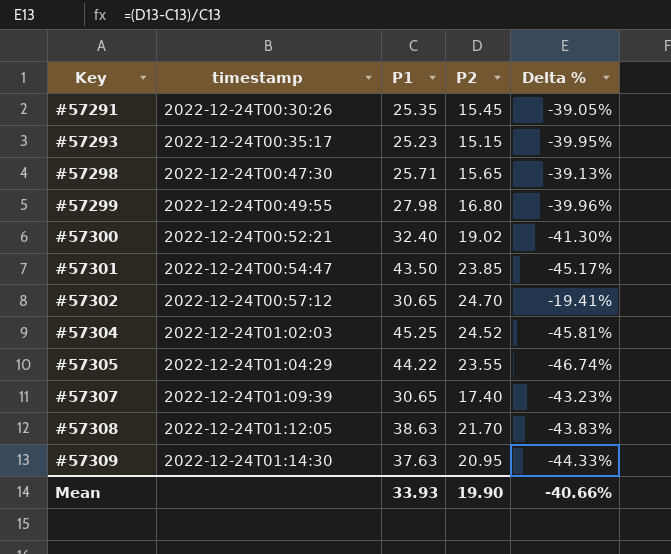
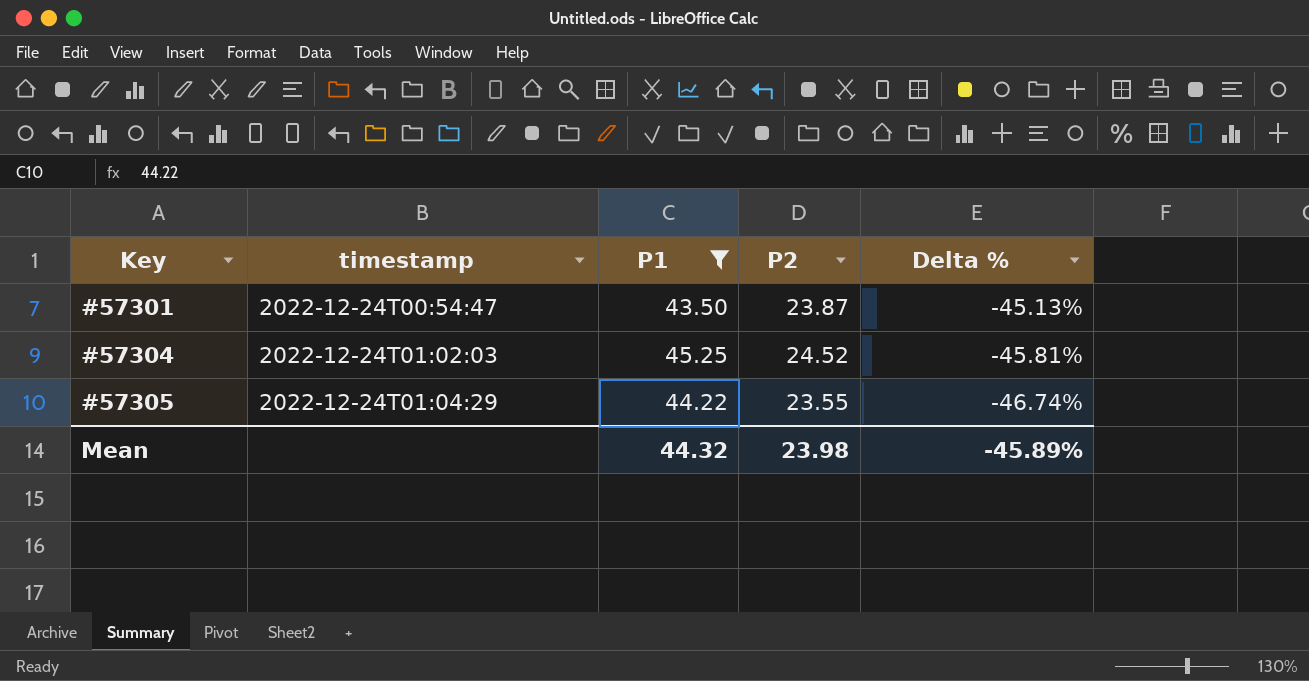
filter: none -> P1 >= 43.50
#57301 | P2: 23.85 -> 23.87
#57301 | Delta %: -45.17% -> -45.13%
Mean | P1: 33.93 -> 44.32
Mean | P2: 19.90 -> 23.98
Mean | Delta %: -40.66% -> -45.89%

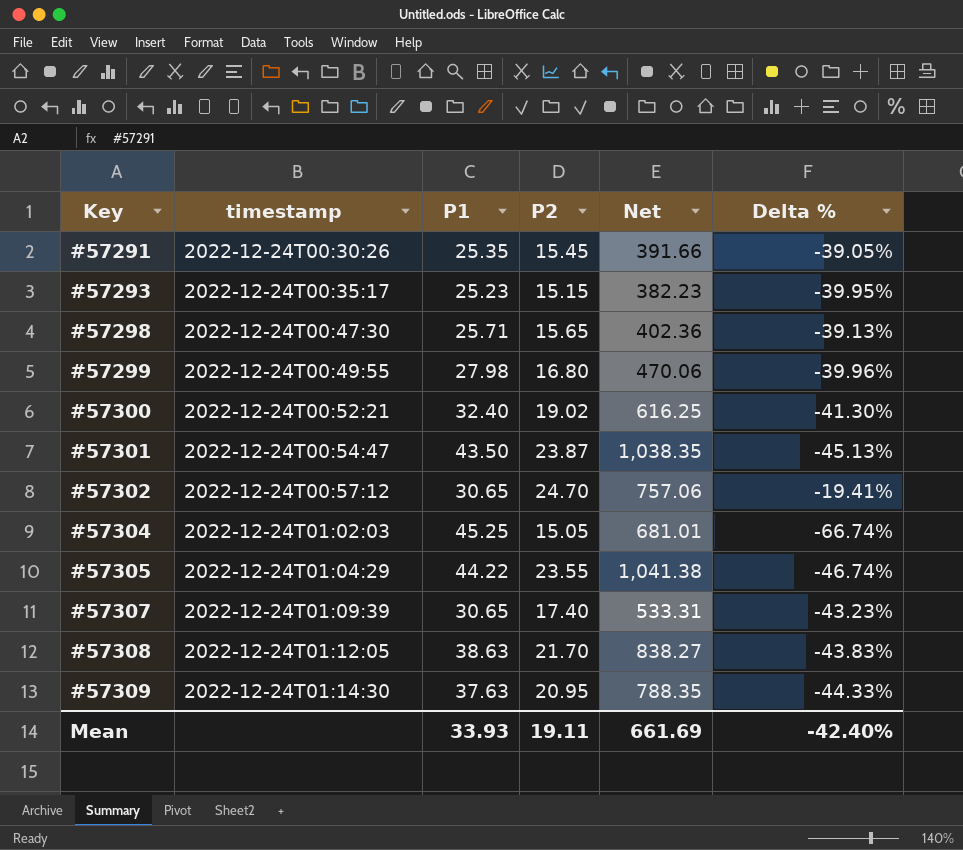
filter: P1 >= 43.50 -> none
column Net | formula: none -> [P1] * [P2]
#57304 | P2: 24.52 -> 15.05
#57304 | Delta %: -45.81% -> -66.74%
Mean | P1: 44.32 -> 33.93
Mean | P2: 23.98 -> 19.11
Mean | Delta %: -45.89% -> -42.40%

